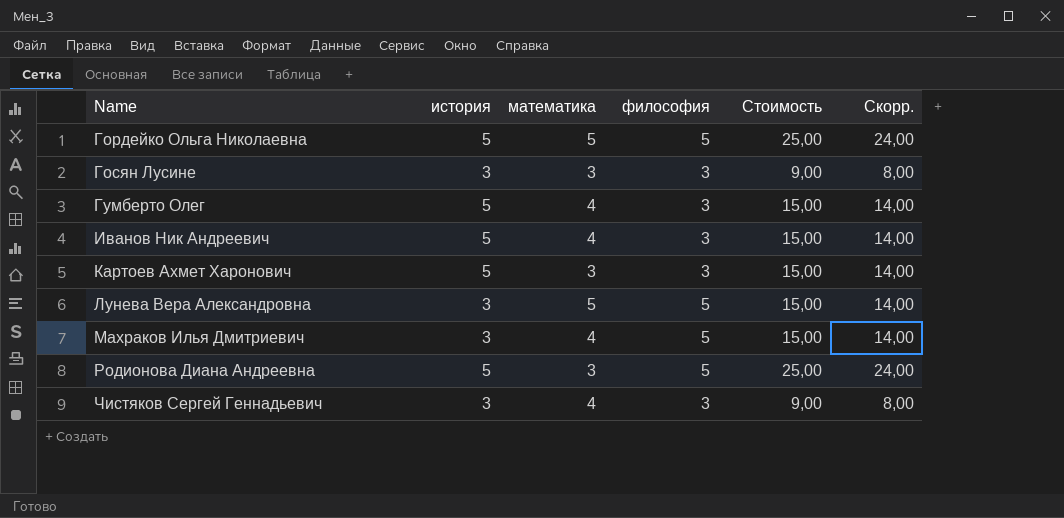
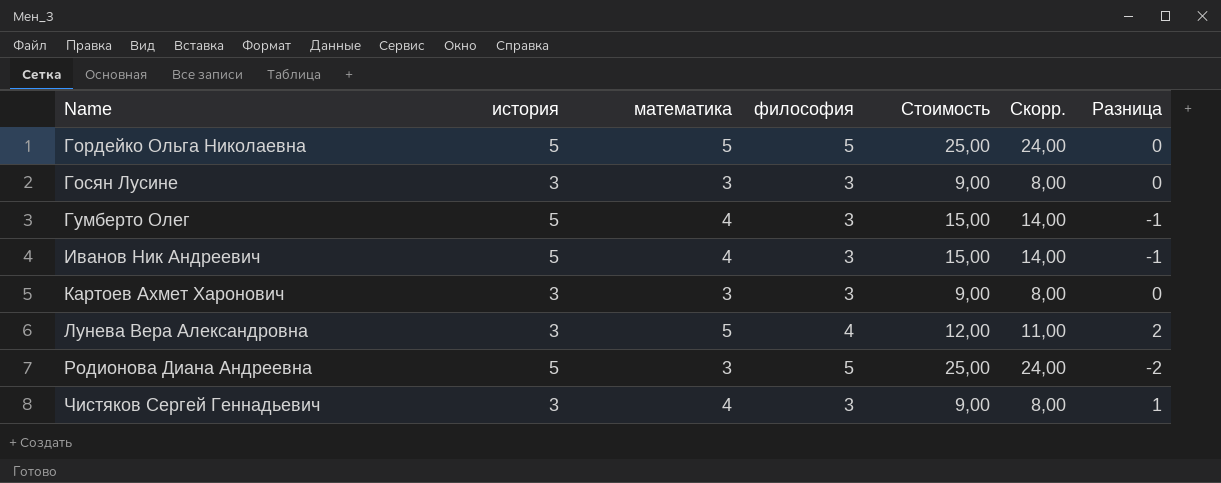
column Разница | formula: none -> [математика] - [история]
row Махраков Илья Дмитриевич: 3 | 4 | 5 | 15,00 | 14,00 -> none
Картоев Ахмет Харонович | история: 5 -> 3
Картоев Ахмет Харонович | Стоимость: 15,00 -> 9,00
Картоев Ахмет Харонович | Скорр.: 14,00 -> 8,00
Лунева Вера Александровна | философия: 5 -> 4
Лунева Вера Александровна | Стоимость: 15,00 -> 12,00
Лунева Вера Александровна | Скорр.: 14,00 -> 11,00

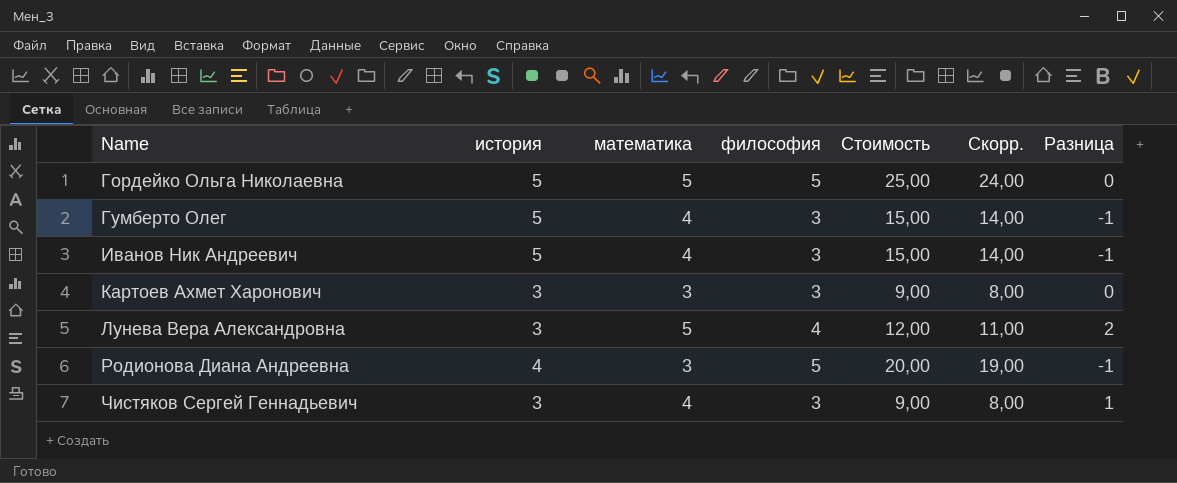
row Госян Лусине: 3 | 3 | 3 | 9,00 | 8,00 | 0 -> none
Родионова Диана Андреевна | история: 5 -> 4
Родионова Диана Андреевна | Стоимость: 25,00 -> 20,00
Родионова Диана Андреевна | Скорр.: 24,00 -> 19,00
Родионова Диана Андреевна | Разница: -2 -> -1

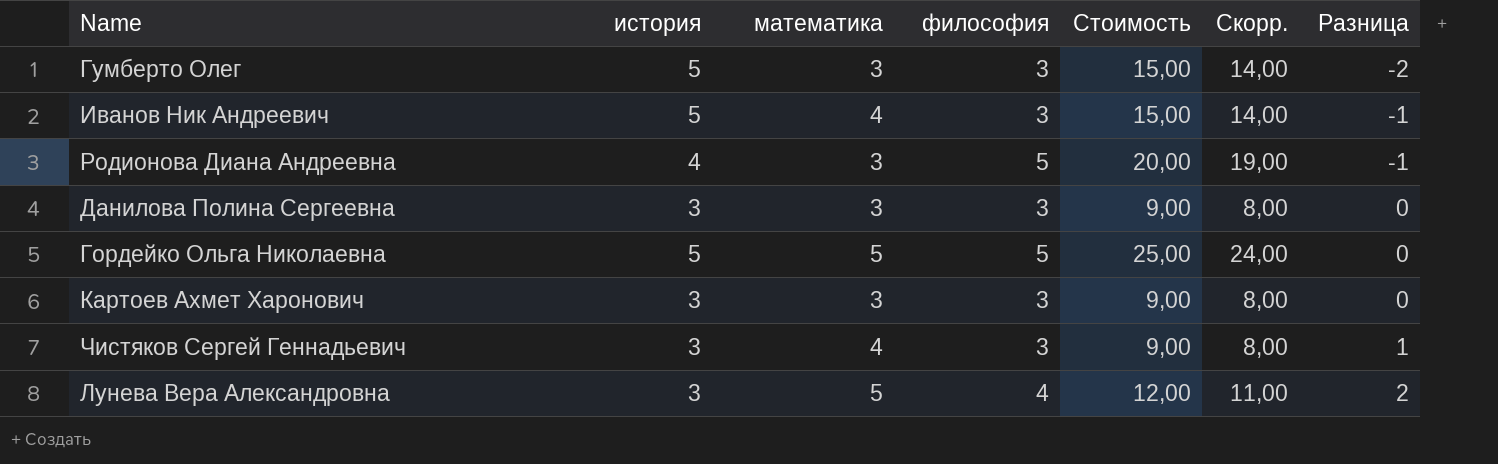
row order: Name ascending -> Разница ascending
Гумберто Олег | математика: 4 -> 3
Гумберто Олег | Разница: -1 -> -2
row Данилова Полина Сергеевна: none -> 3 | 3 | 3 | 9,00 | 8,00 | 0

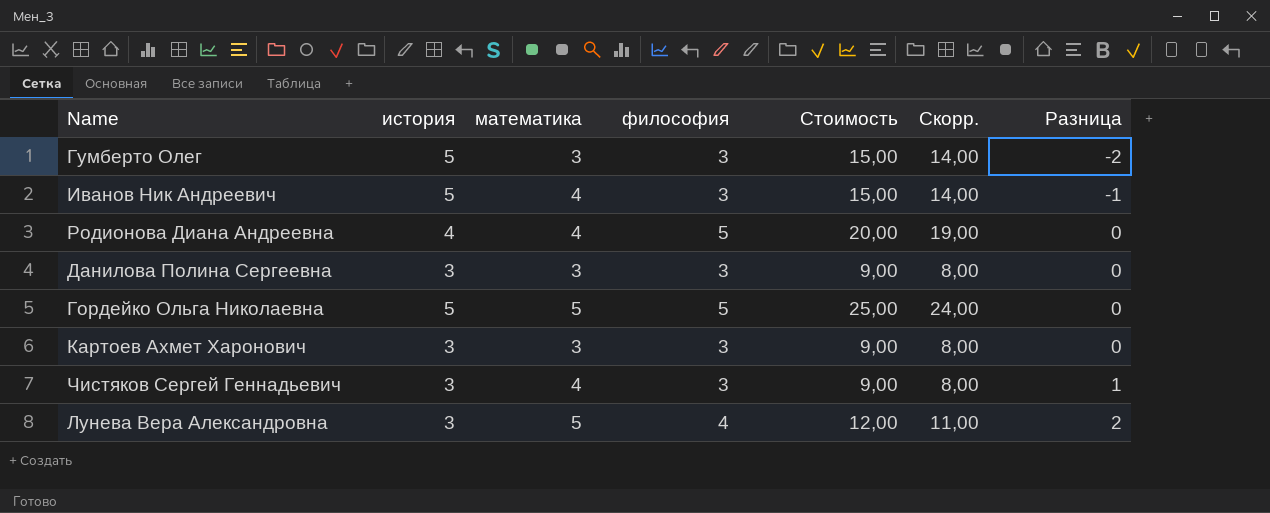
Родионова Диана Андреевна | математика: 3 -> 4
Родионова Диана Андреевна | Разница: -1 -> 0

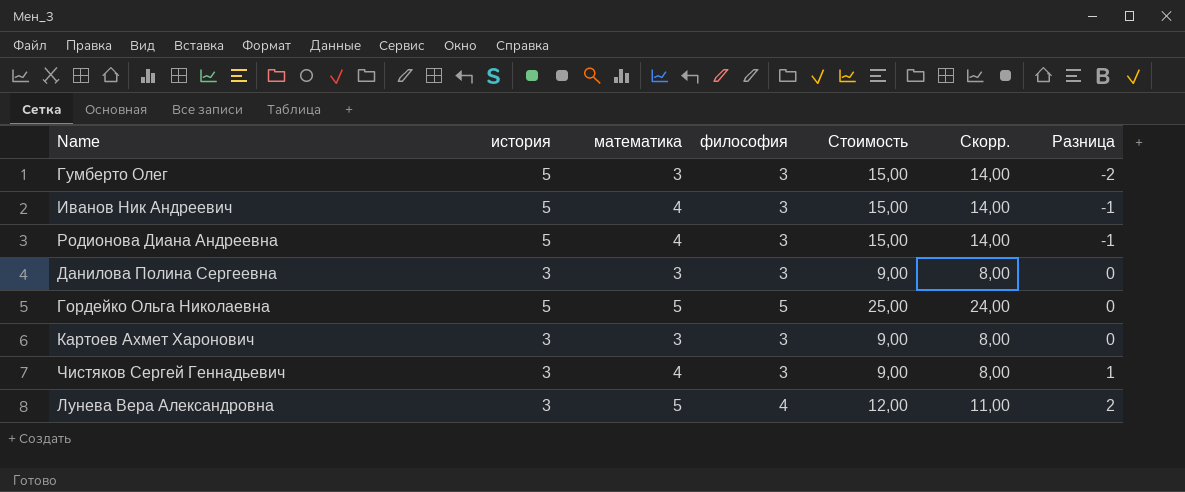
Родионова Диана Андреевна | история: 4 -> 5
Родионова Диана Андреевна | философия: 5 -> 3
Родионова Диана Андреевна | Стоимость: 20,00 -> 15,00
Родионова Диана Андреевна | Скорр.: 19,00 -> 14,00
Родионова Диана Андреевна | Разница: 0 -> -1

